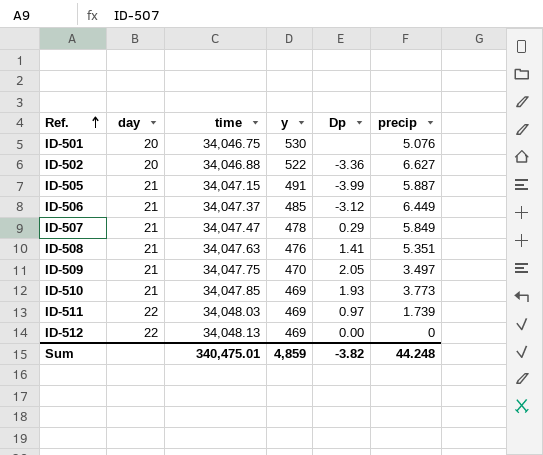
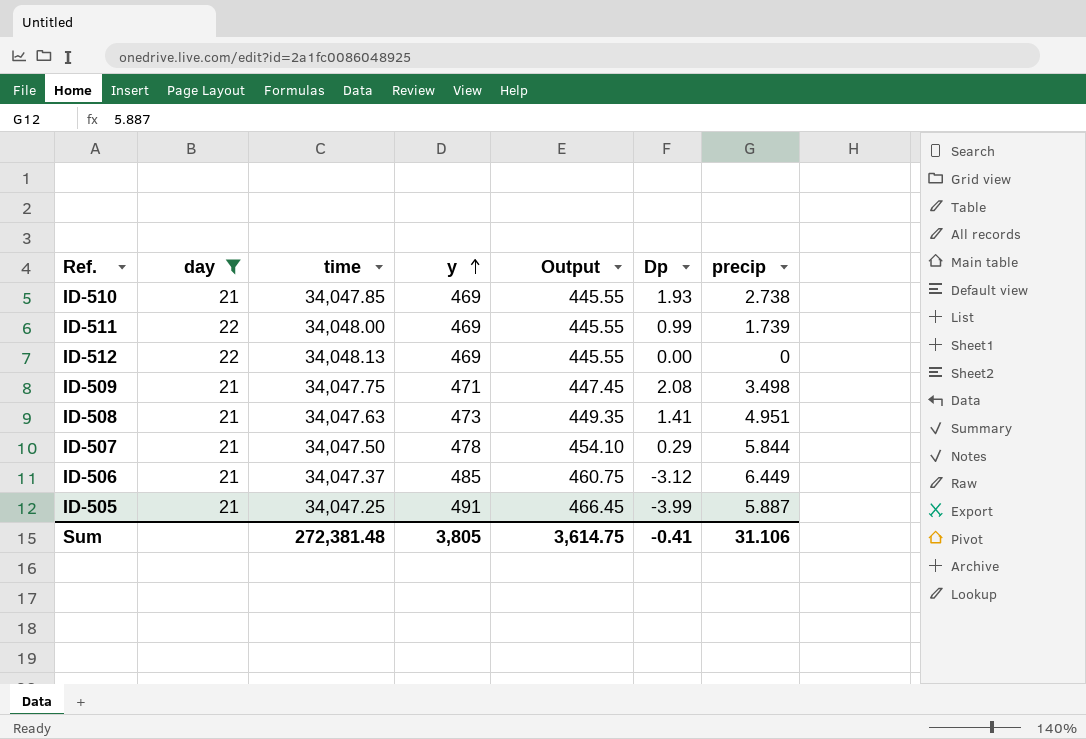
filter: none -> day != 20
row order: Ref. ascending -> y ascending
column Output | formula: none -> [y] * 0.95
ID-510 | precip: 3.773 -> 2.738
ID-511 | time: 34,048.03 -> 34,048.00
ID-511 | Dp: 0.97 -> 0.99
ID-509 | y: 470 -> 471
ID-509 | Dp: 2.05 -> 2.08
ID-509 | precip: 3.497 -> 3.498
ID-508 | y: 476 -> 473
ID-508 | precip: 5.351 -> 4.951
ID-507 | time: 34,047.47 -> 34,047.50
ID-507 | precip: 5.849 -> 5.844
ID-505 | time: 34,047.15 -> 34,047.25
Sum | time: 340,475.01 -> 272,381.48
Sum | y: 4,859 -> 3,805
Sum | Dp: -3.82 -> -0.41
Sum | precip: 44.248 -> 31.106

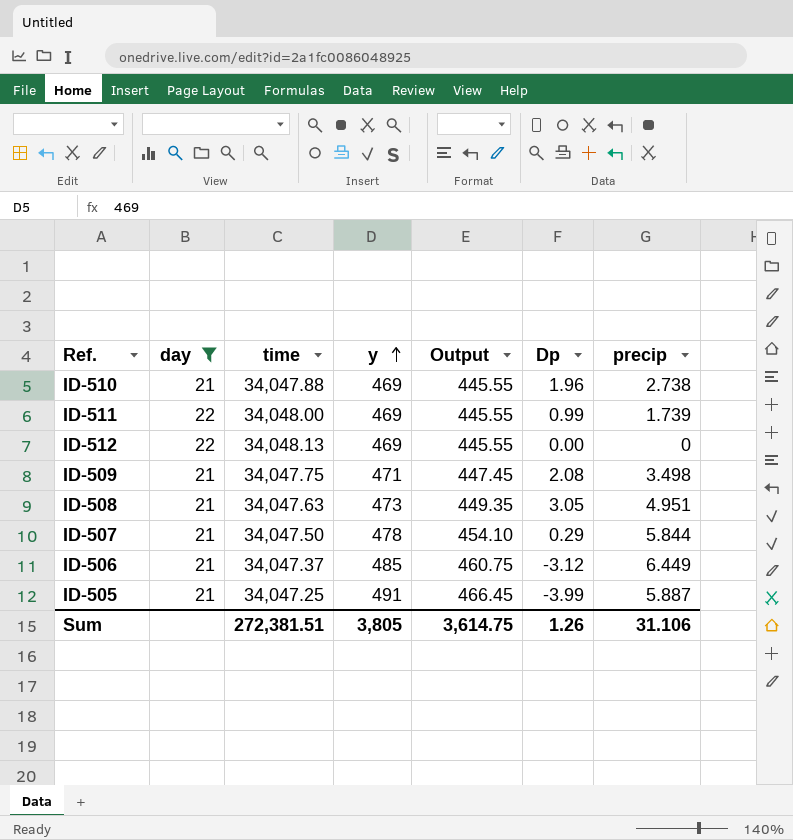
ID-510 | time: 34,047.85 -> 34,047.88
ID-510 | Dp: 1.93 -> 1.96
ID-508 | Dp: 1.41 -> 3.05
Sum | time: 272,381.48 -> 272,381.51
Sum | Dp: -0.41 -> 1.26

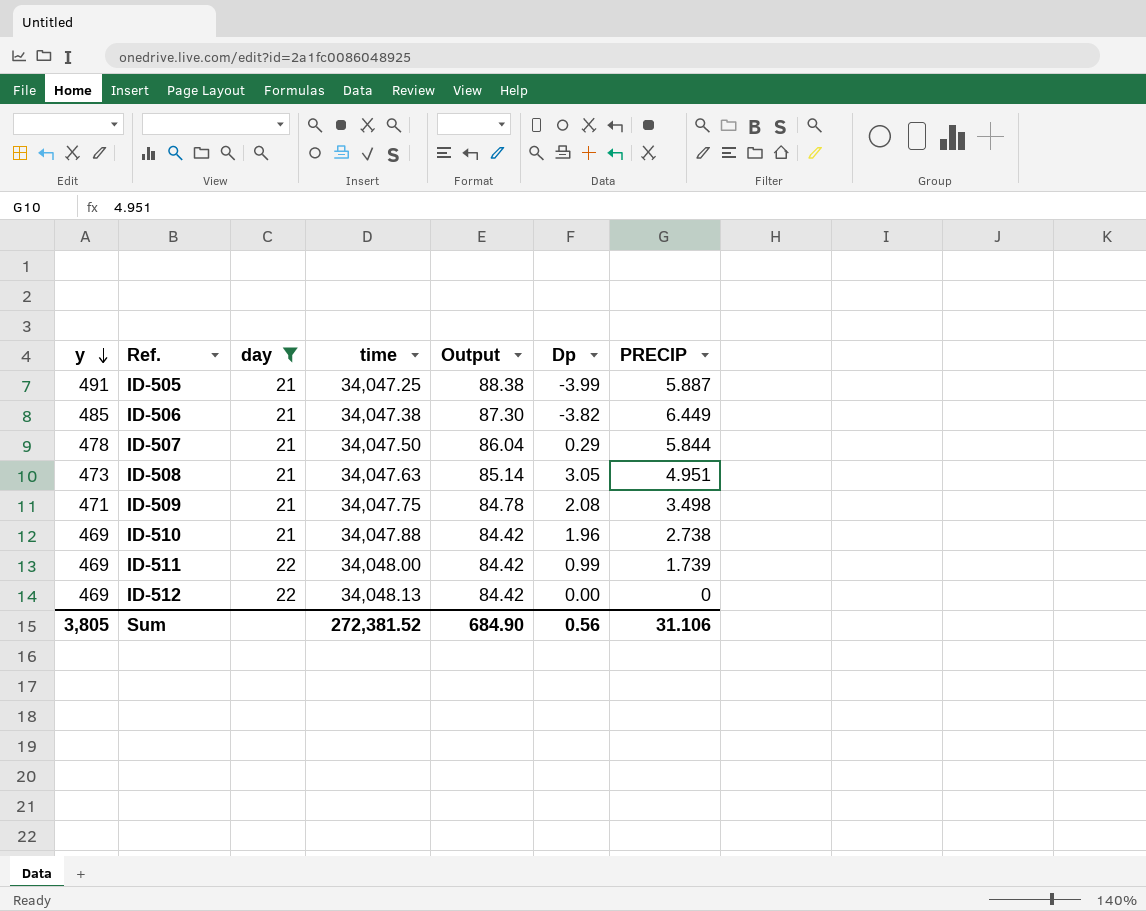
row order: y ascending -> y descending
column y | position: 4 -> 1
column Output | formula: [y] * 0.95 -> [y] * 0.18
column name: precip -> PRECIP
ID-506 | time: 34,047.37 -> 34,047.38
ID-506 | Dp: -3.12 -> -3.82
Sum | time: 272,381.51 -> 272,381.52
Sum | Output: 3,614.75 -> 684.90
Sum | Dp: 1.26 -> 0.56

